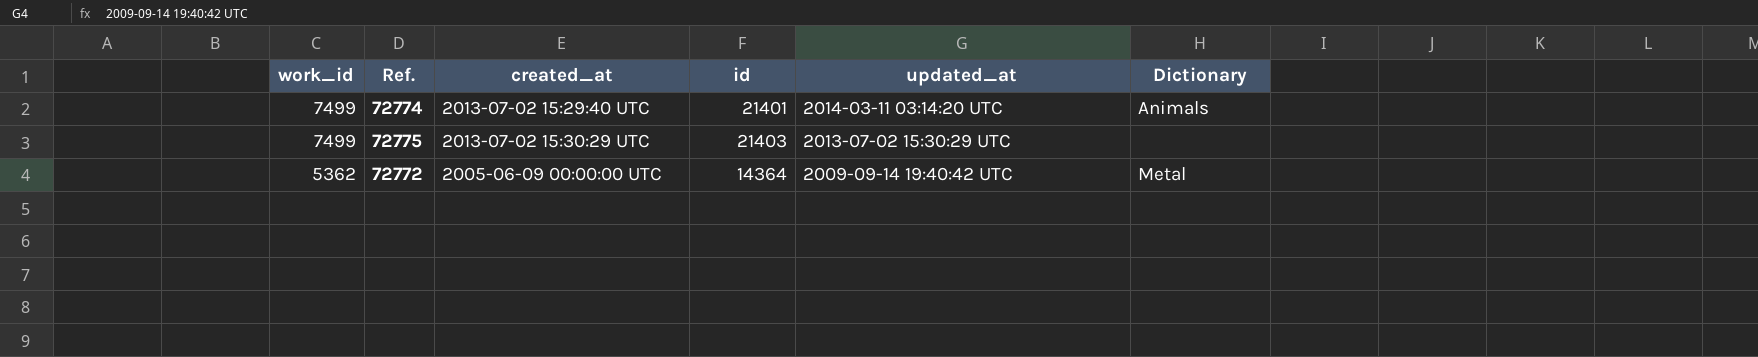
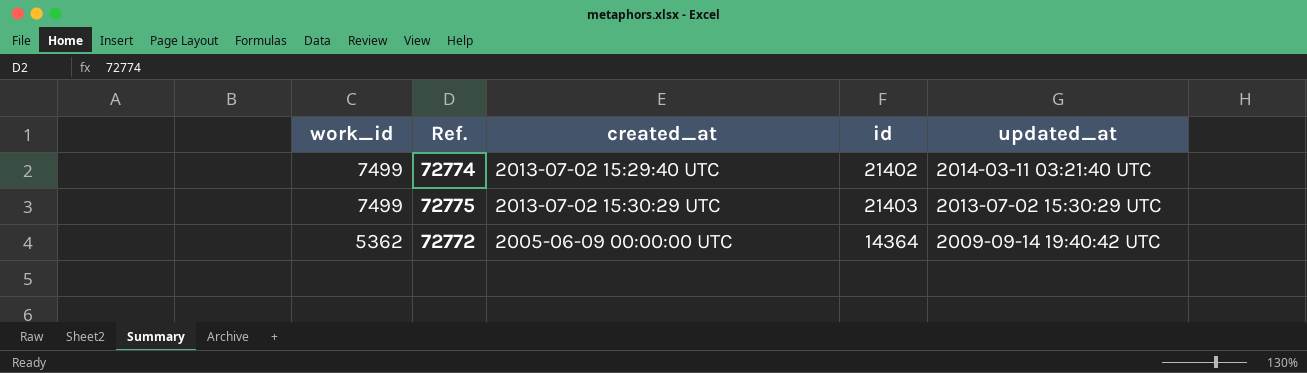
column Dictionary | position: 6 -> none
72774 | id: 21401 -> 21402
72774 | updated_at: 2014-03-11 03:14:20 UTC -> 2014-03-11 03:21:40 UTC

